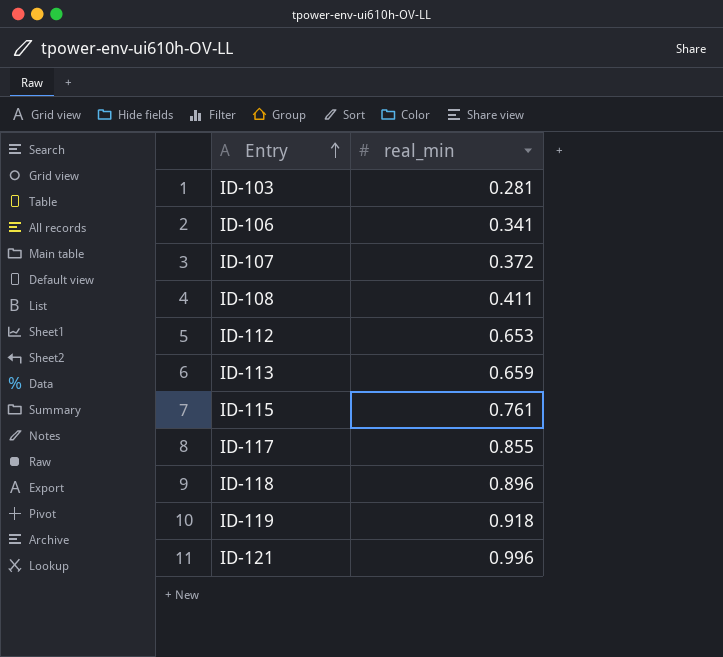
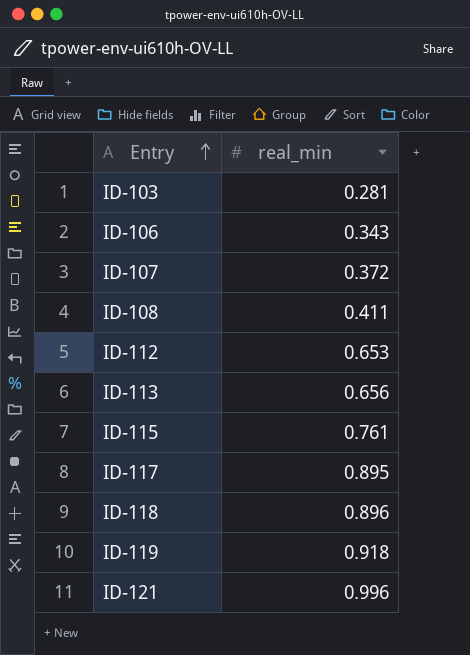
ID-106 | real_min: 0.341 -> 0.343
ID-113 | real_min: 0.659 -> 0.656
ID-117 | real_min: 0.855 -> 0.895

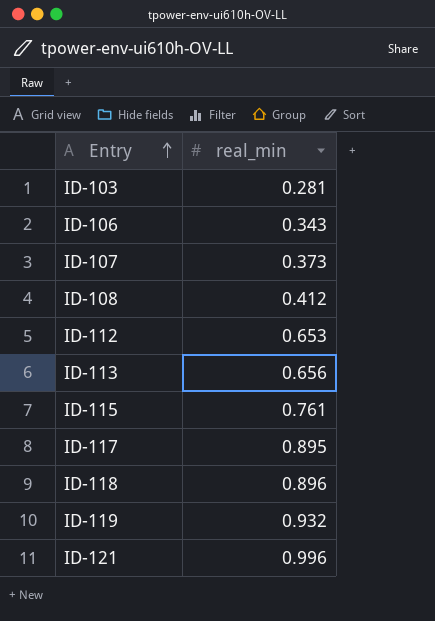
ID-107 | real_min: 0.372 -> 0.373
ID-108 | real_min: 0.411 -> 0.412
ID-119 | real_min: 0.918 -> 0.932

